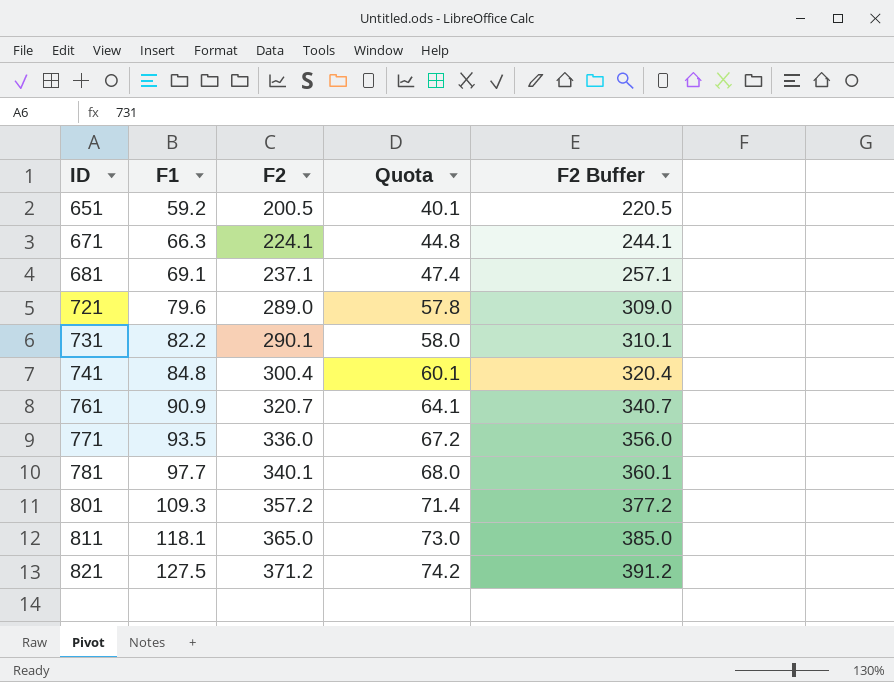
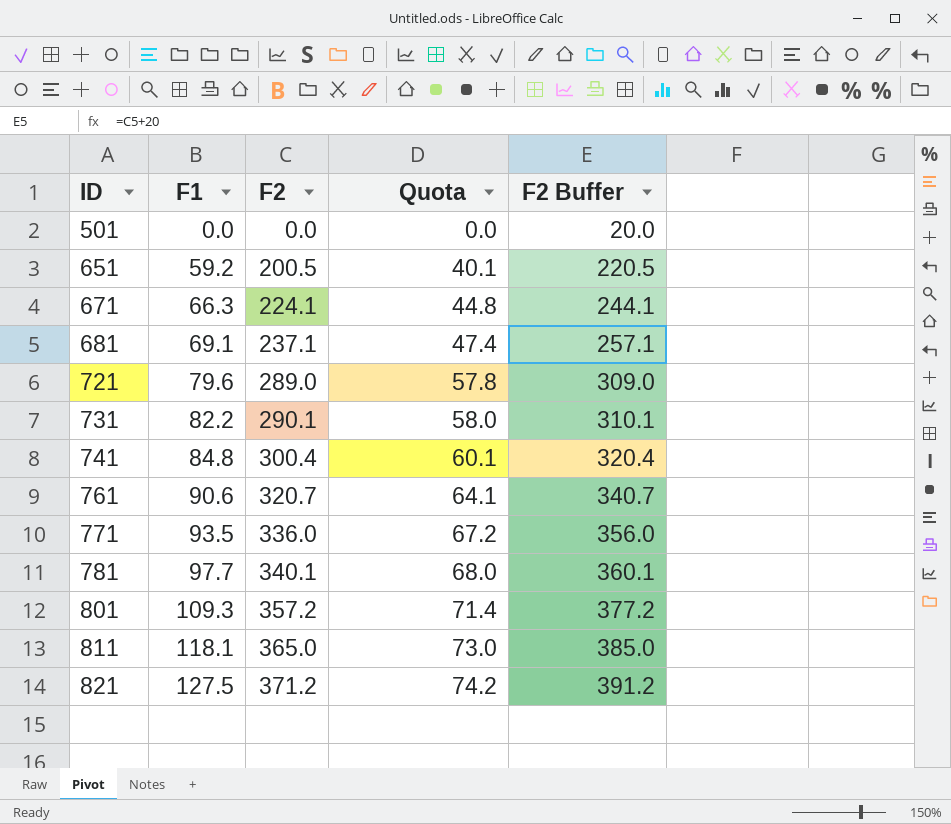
row 501: none -> 0.0 | 0.0 | 0.0 | 20.0
761 | F1: 90.9 -> 90.6

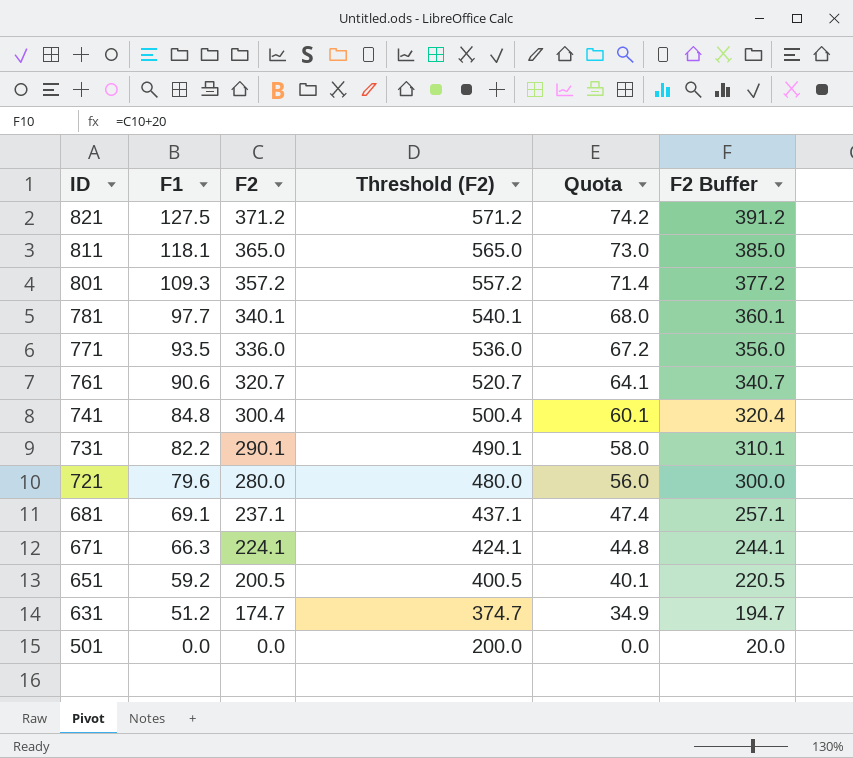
row order: ID ascending -> ID descending
column Threshold (F2) | formula: none -> [F2] + 200
721 | F2: 289.0 -> 280.0
721 | Quota: 57.8 -> 56.0
721 | F2 Buffer: 309.0 -> 300.0
row 631: none -> 51.2 | 174.7 | 374.7 | 34.9 | 194.7

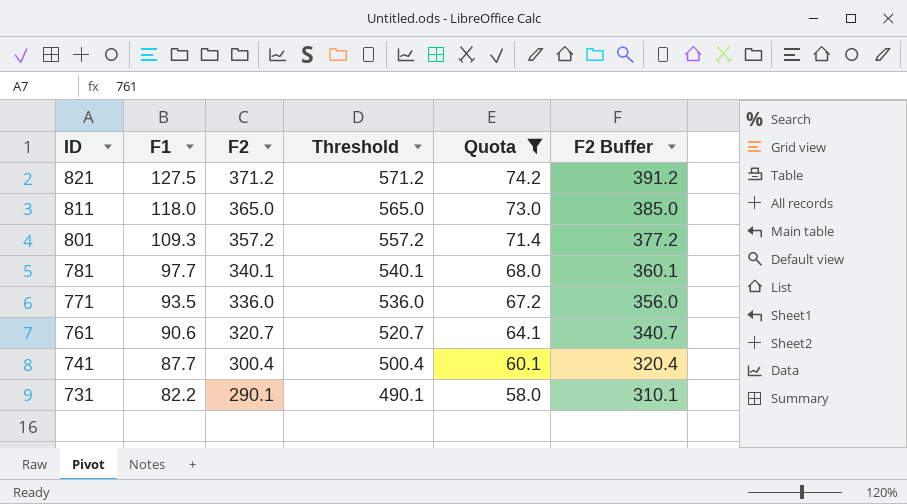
filter: none -> Quota >= 58.0
column name: Threshold (F2) -> Threshold
811 | F1: 118.1 -> 118.0
741 | F1: 84.8 -> 87.7

